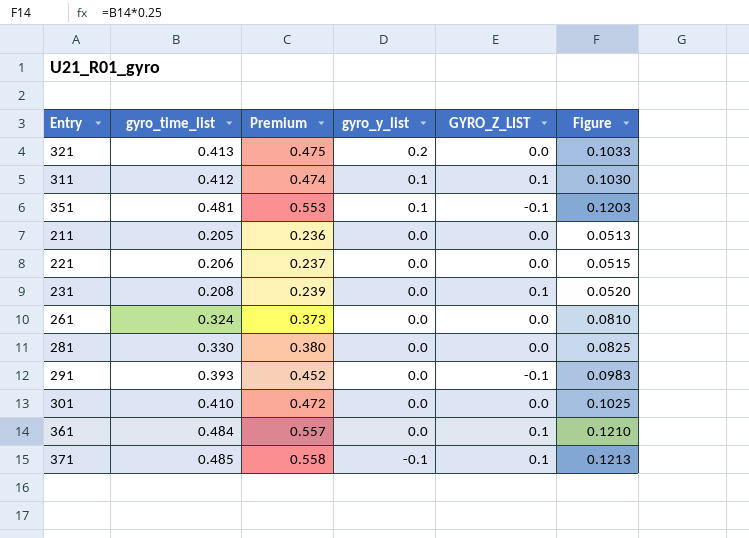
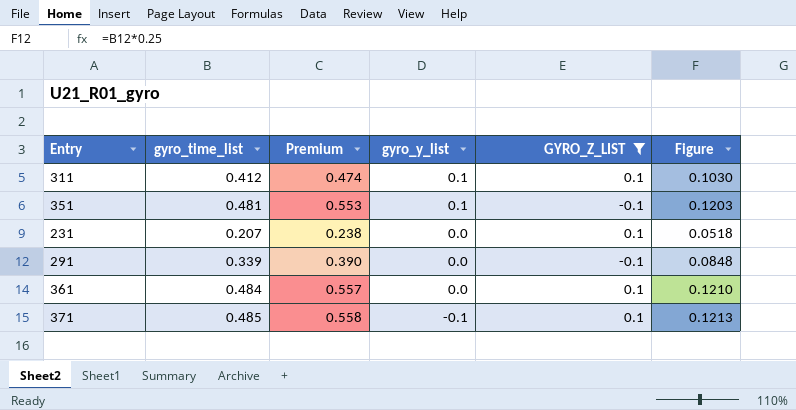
filter: none -> GYRO_Z_LIST != 0.0
231 | gyro_time_list: 0.208 -> 0.207
231 | Premium: 0.239 -> 0.238
231 | Figure: 0.0520 -> 0.0518
291 | gyro_time_list: 0.393 -> 0.339
291 | Premium: 0.452 -> 0.390
291 | Figure: 0.0983 -> 0.0848

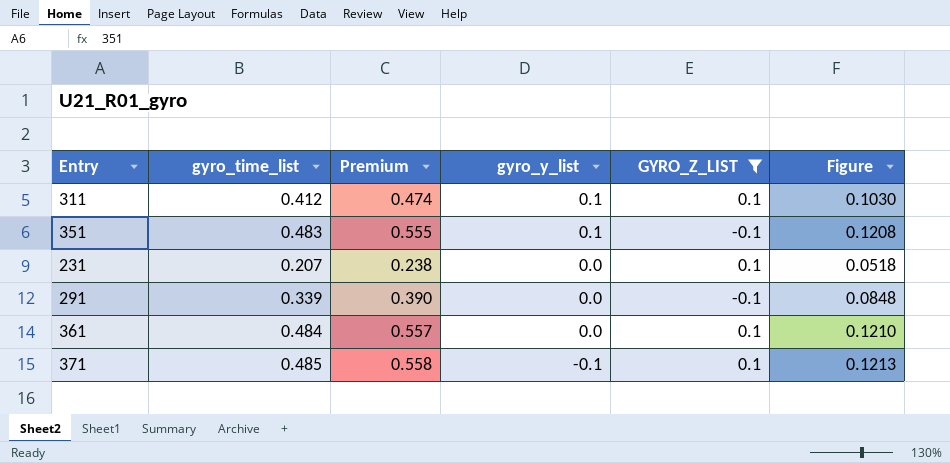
351 | gyro_time_list: 0.481 -> 0.483
351 | Premium: 0.553 -> 0.555
351 | Figure: 0.1203 -> 0.1208

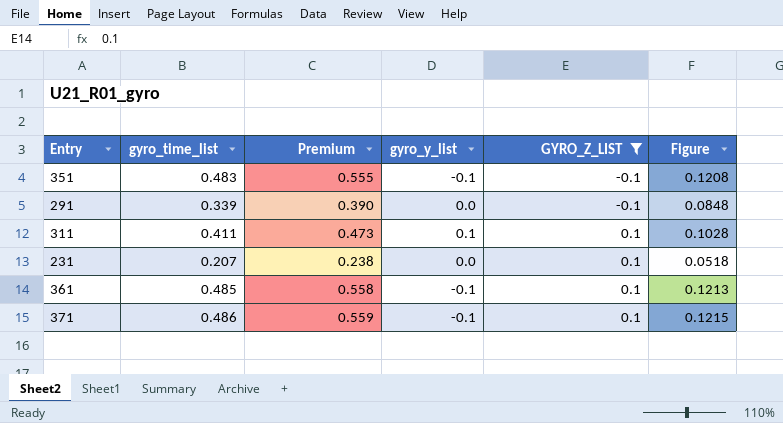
row order: gyro_y_list descending -> GYRO_Z_LIST ascending
351 | gyro_y_list: 0.1 -> -0.1
311 | gyro_time_list: 0.412 -> 0.411
311 | Premium: 0.474 -> 0.473
311 | Figure: 0.1030 -> 0.1028
361 | gyro_time_list: 0.484 -> 0.485
361 | Premium: 0.557 -> 0.558
361 | gyro_y_list: 0.0 -> -0.1
361 | Figure: 0.1210 -> 0.1213
371 | gyro_time_list: 0.485 -> 0.486
371 | Premium: 0.558 -> 0.559
371 | Figure: 0.1213 -> 0.1215

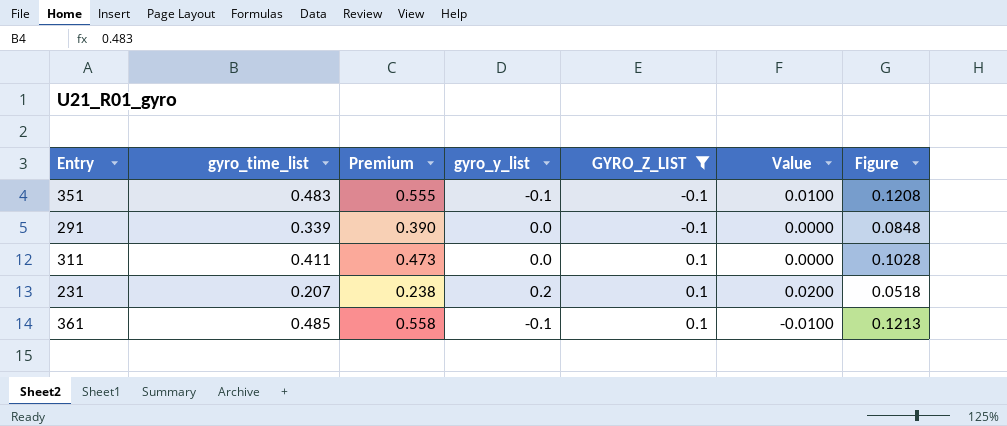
column Value | formula: none -> [gyro_y_list] * [GYRO_Z_LIST]
row 371: 0.486 | 0.559 | -0.1 | 0.1 | 0.1215 -> none
311 | gyro_y_list: 0.1 -> 0.0
231 | gyro_y_list: 0.0 -> 0.2

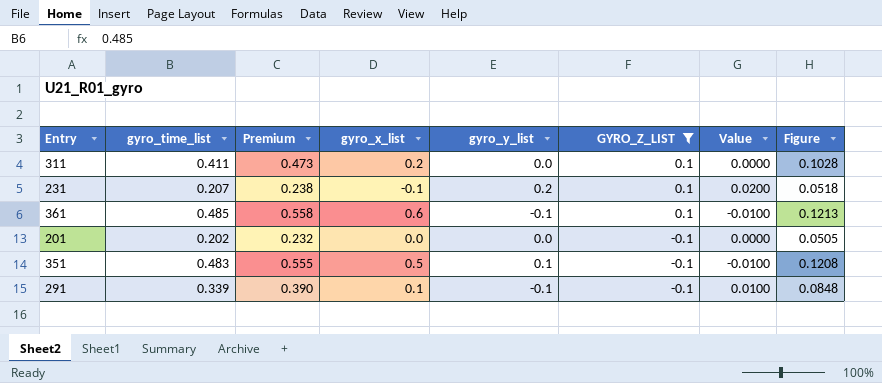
row order: GYRO_Z_LIST ascending -> GYRO_Z_LIST descending
column gyro_x_list | position: none -> 4
row 201: none -> 0.202 | 0.232 | 0.0 | 0.0 | -0.1 | 0.0000 | 0.0505
351 | gyro_y_list: -0.1 -> 0.1
351 | Value: 0.0100 -> -0.0100
291 | gyro_y_list: 0.0 -> -0.1
291 | Value: 0.0000 -> 0.0100

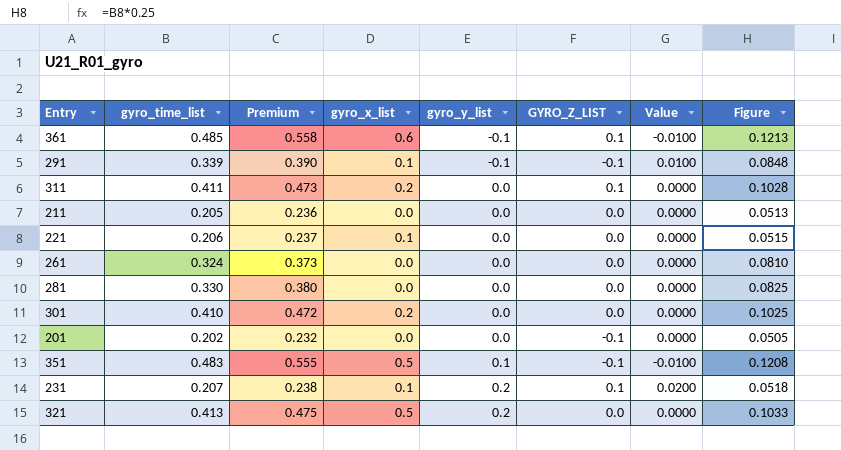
filter: GYRO_Z_LIST != 0.0 -> none
row order: GYRO_Z_LIST descending -> gyro_y_list ascending
231 | gyro_x_list: -0.1 -> 0.1

